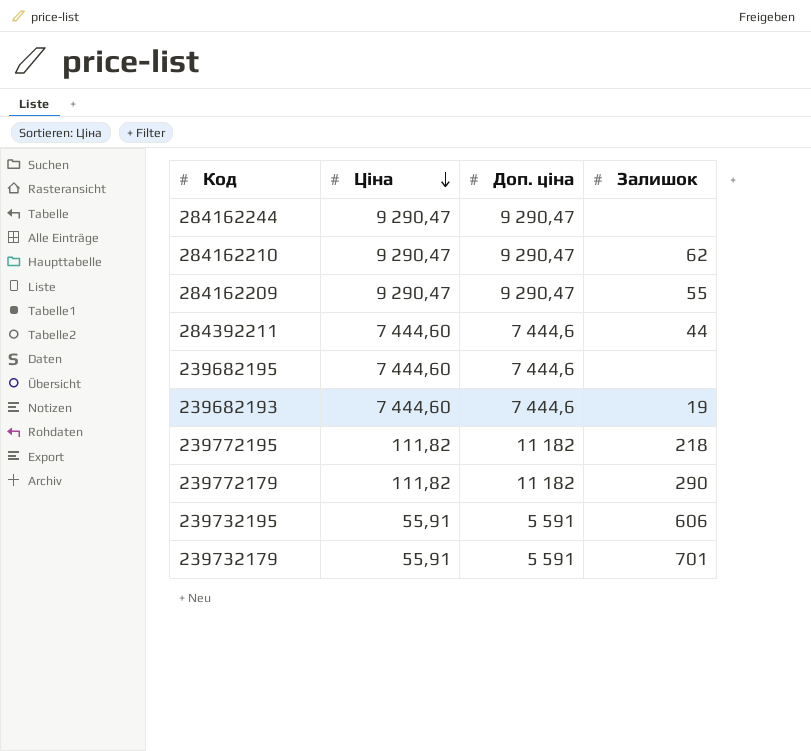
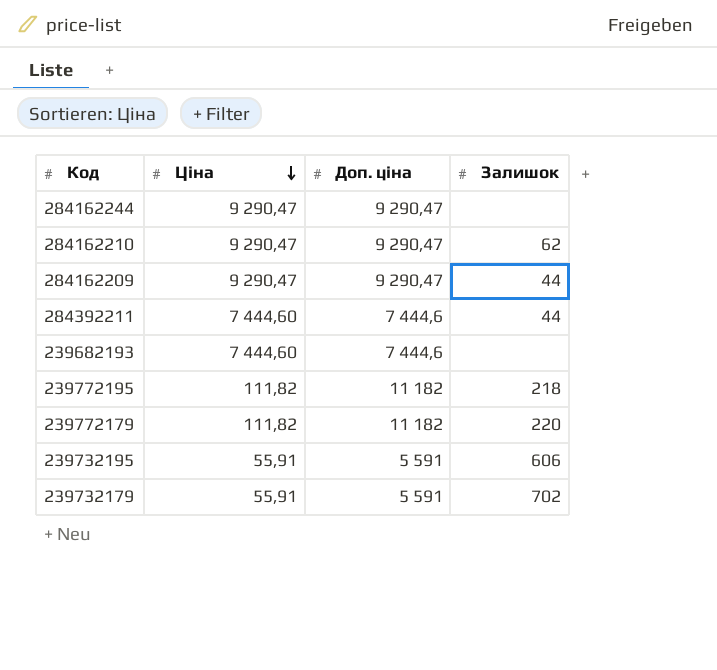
row 239682195: 7 444,60 | 7 444,6 | none -> none
284162209 | Залишок: 55 -> 44
239682193 | Залишок: 19 -> none
239772179 | Залишок: 290 -> 220
239732179 | Залишок: 701 -> 702

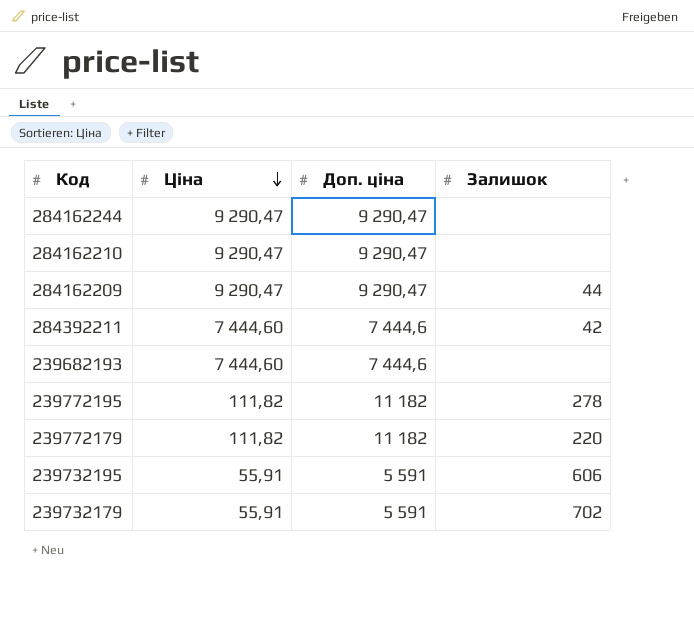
284162210 | Залишок: 62 -> none
284392211 | Залишок: 44 -> 42
239772195 | Залишок: 218 -> 278

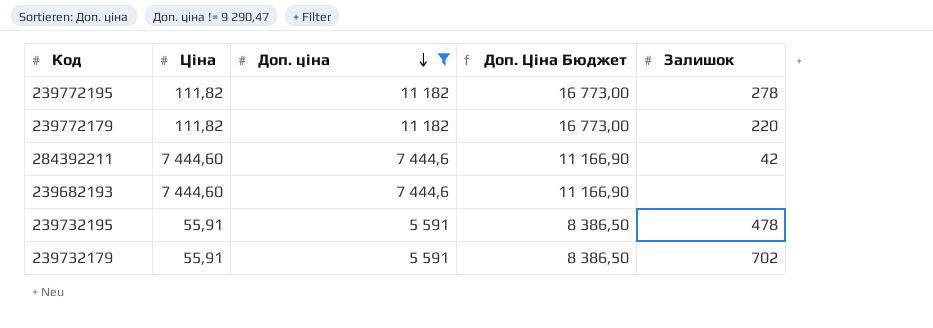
filter: none -> Доп. ціна != 9 290,47
row order: Ціна descending -> Доп. ціна descending
column Доп. Ціна Бюджет | formula: none -> [Доп. ціна] * 1,5
239732195 | Залишок: 606 -> 478

